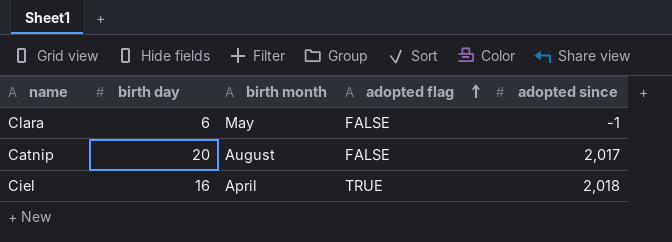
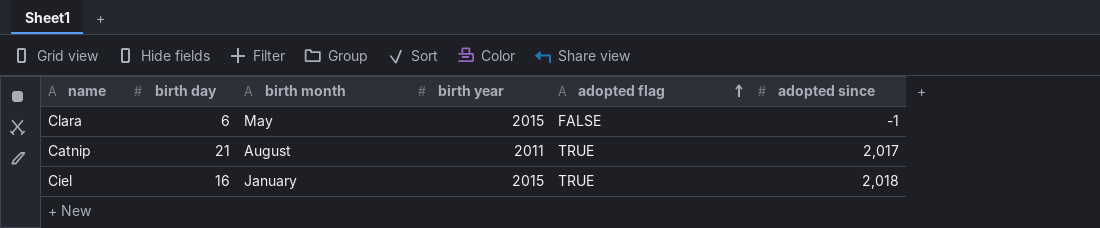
column birth year | position: none -> 4
Catnip | birth day: 20 -> 21
Catnip | adopted flag: FALSE -> TRUE
Ciel | birth month: April -> January

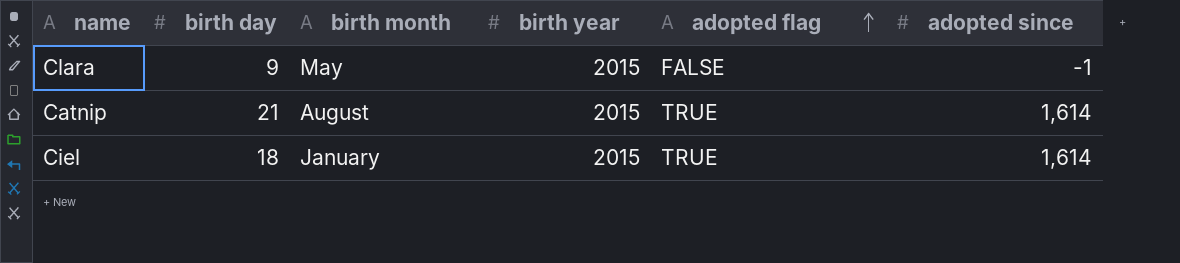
Clara | birth day: 6 -> 9
Catnip | birth year: 2011 -> 2015
Catnip | adopted since: 2,017 -> 1,614
Ciel | birth day: 16 -> 18
Ciel | adopted since: 2,018 -> 1,614

